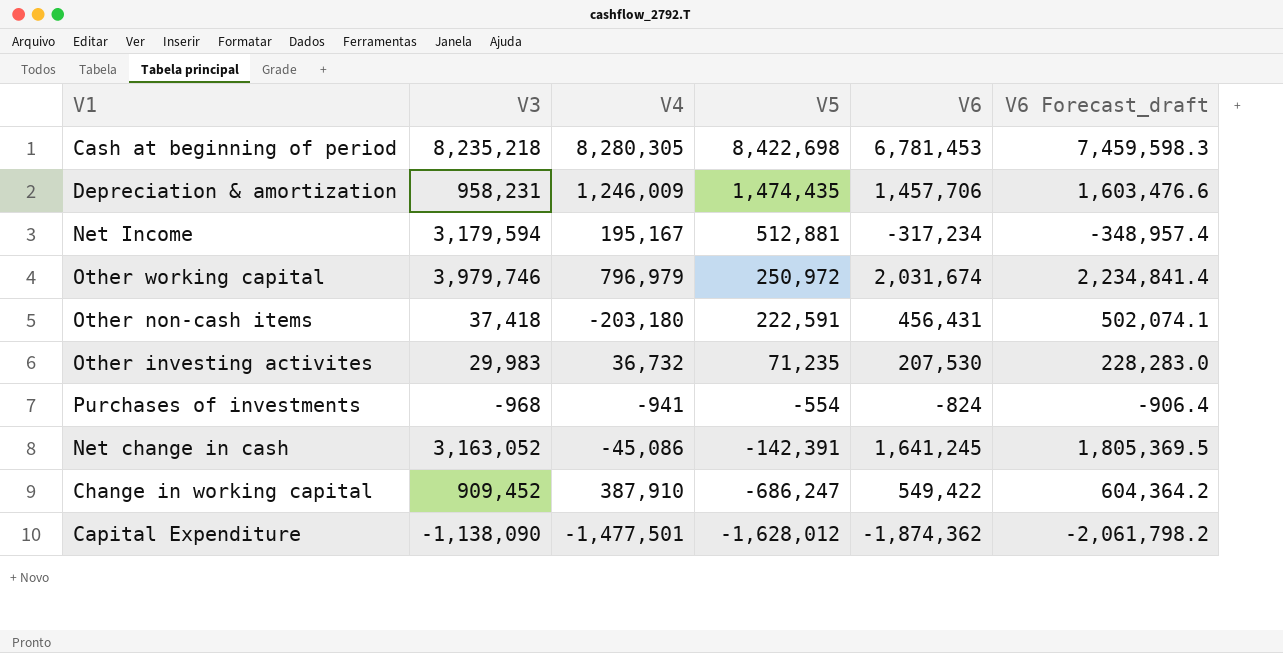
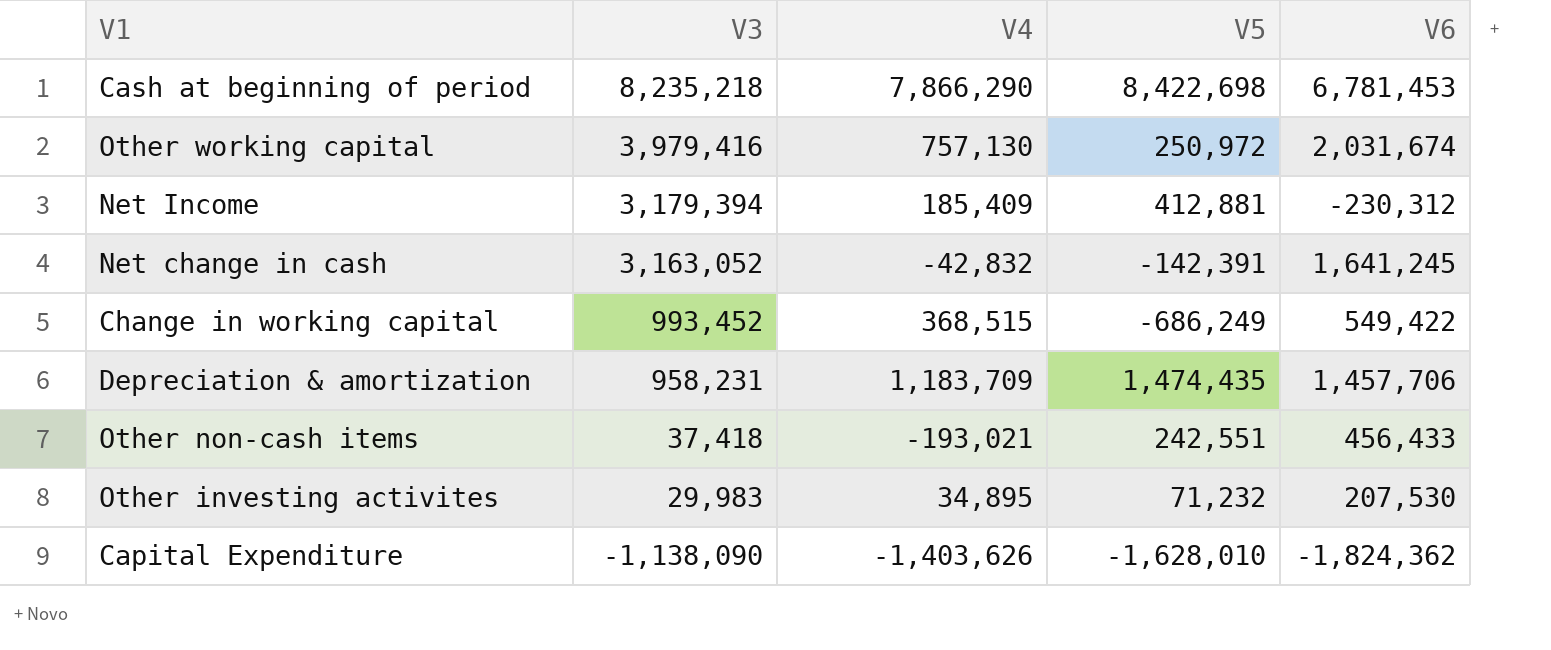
row order: V5 descending -> V3 descending
column V6 Forecast_draft | formula: [V6] * 1.1 -> none
row Purchases of investments: -968 | -941 | -554 | -824 | -906.4 -> none
Cash at beginning of period | V4: 8,280,305 -> 7,866,290
Other working capital | V3: 3,979,746 -> 3,979,416
Other working capital | V4: 796,979 -> 757,130
Net Income | V3: 3,179,594 -> 3,179,394
Net Income | V4: 195,167 -> 185,409
Net Income | V5: 512,881 -> 412,881
Net Income | V6: -317,234 -> -230,312
Net change in cash | V4: -45,086 -> -42,832
Change in working capital | V3: 909,452 -> 993,452
Change in working capital | V4: 387,910 -> 368,515
Change in working capital | V5: -686,247 -> -686,249
Depreciation & amortization | V4: 1,246,009 -> 1,183,709
Other non-cash items | V4: -203,180 -> -193,021
Other non-cash items | V5: 222,591 -> 242,551
Other non-cash items | V6: 456,431 -> 456,433
Other investing activites | V4: 36,732 -> 34,895
Other investing activites | V5: 71,235 -> 71,232
Capital Expenditure | V4: -1,477,501 -> -1,403,626
Capital Expenditure | V5: -1,628,012 -> -1,628,010
Capital Expenditure | V6: -1,874,362 -> -1,824,362

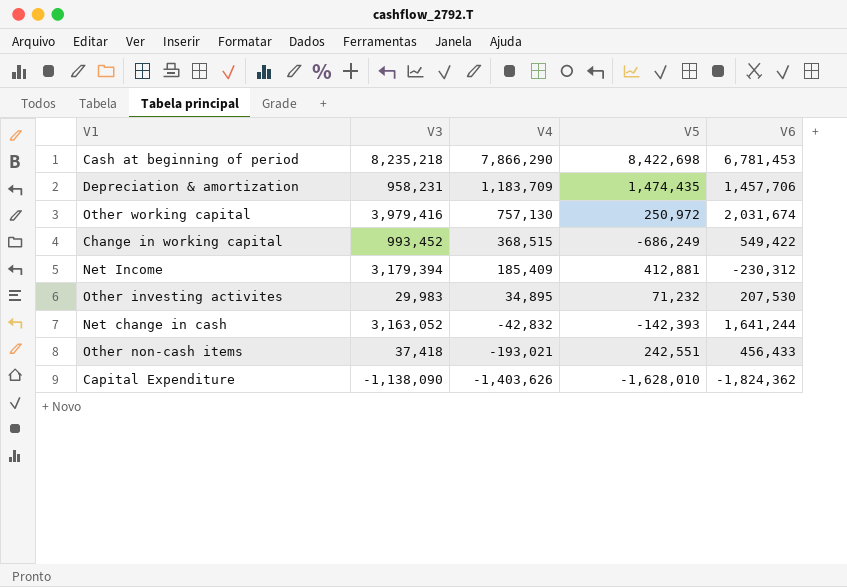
row order: V3 descending -> V4 descending
Net change in cash | V5: -142,391 -> -142,393
Net change in cash | V6: 1,641,245 -> 1,641,244

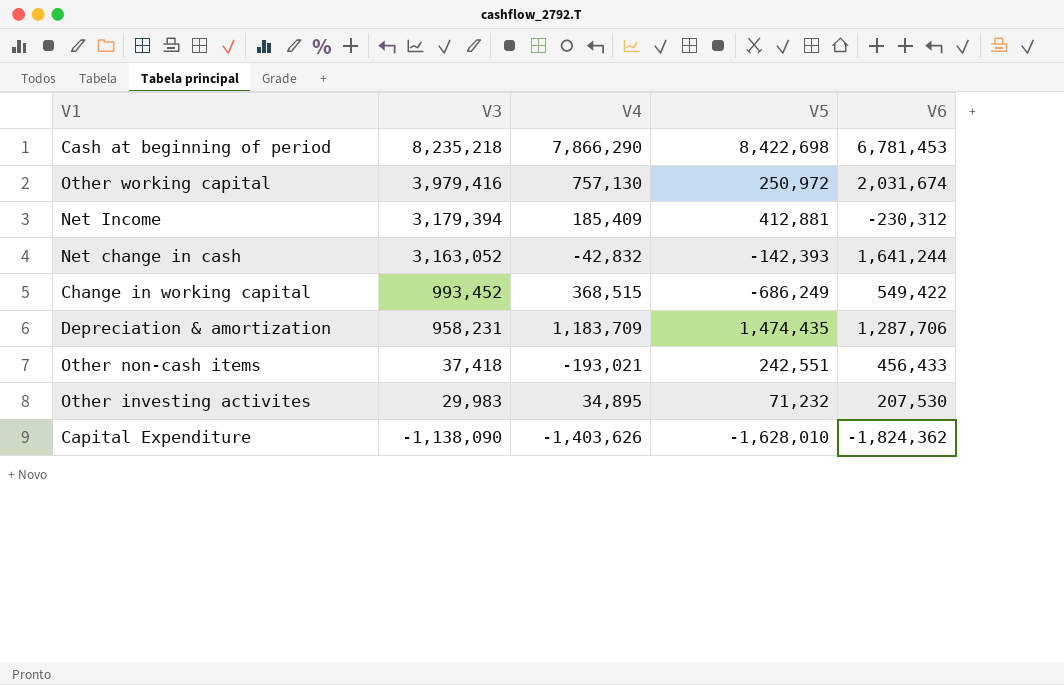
row order: V4 descending -> V3 descending
Depreciation & amortization | V6: 1,457,706 -> 1,287,706

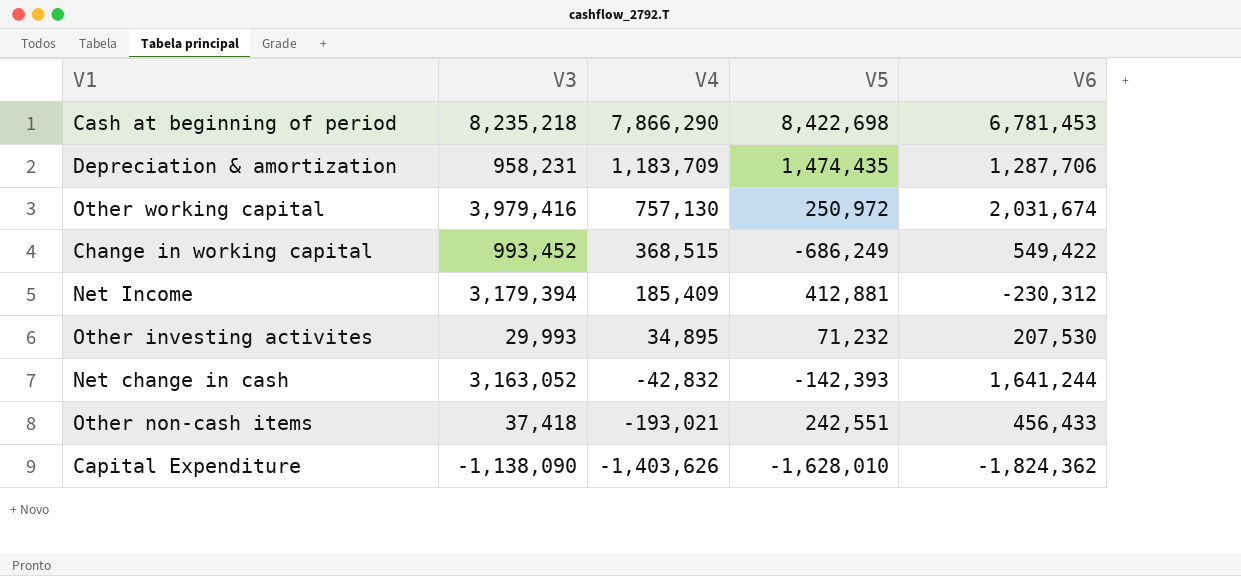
row order: V3 descending -> V4 descending
Other investing activites | V3: 29,983 -> 29,993

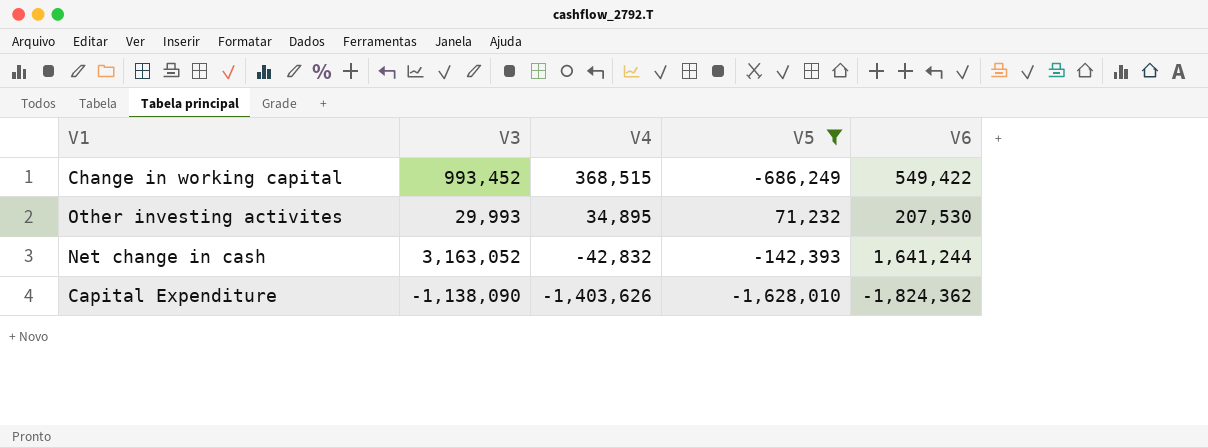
filter: none -> V5 <= 71,232

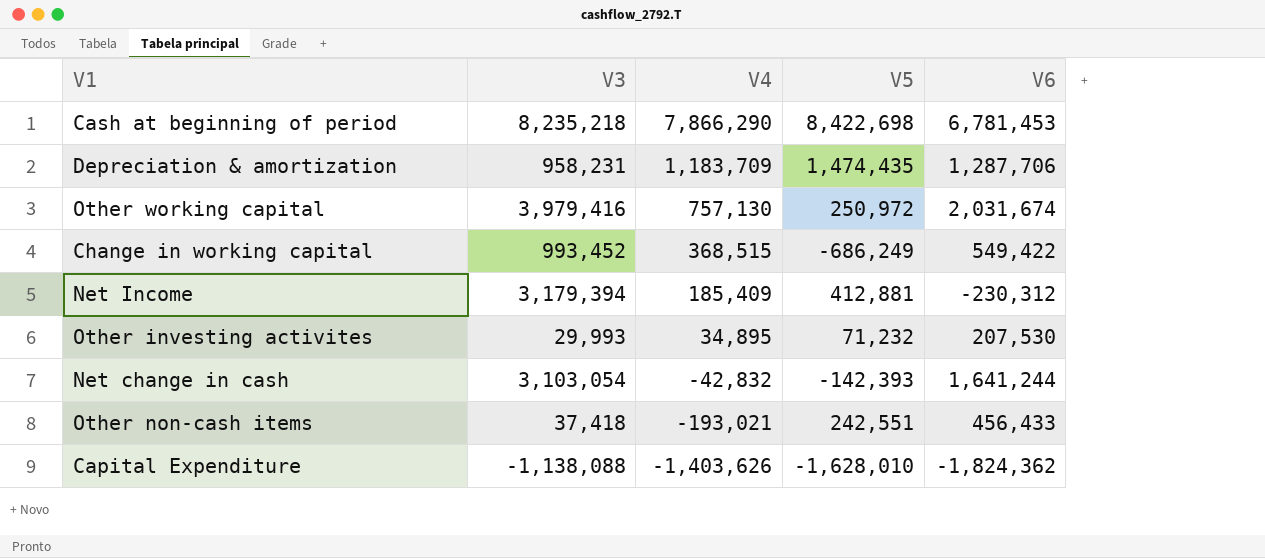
filter: V5 <= 71,232 -> none
Net change in cash | V3: 3,163,052 -> 3,103,054
Capital Expenditure | V3: -1,138,090 -> -1,138,088

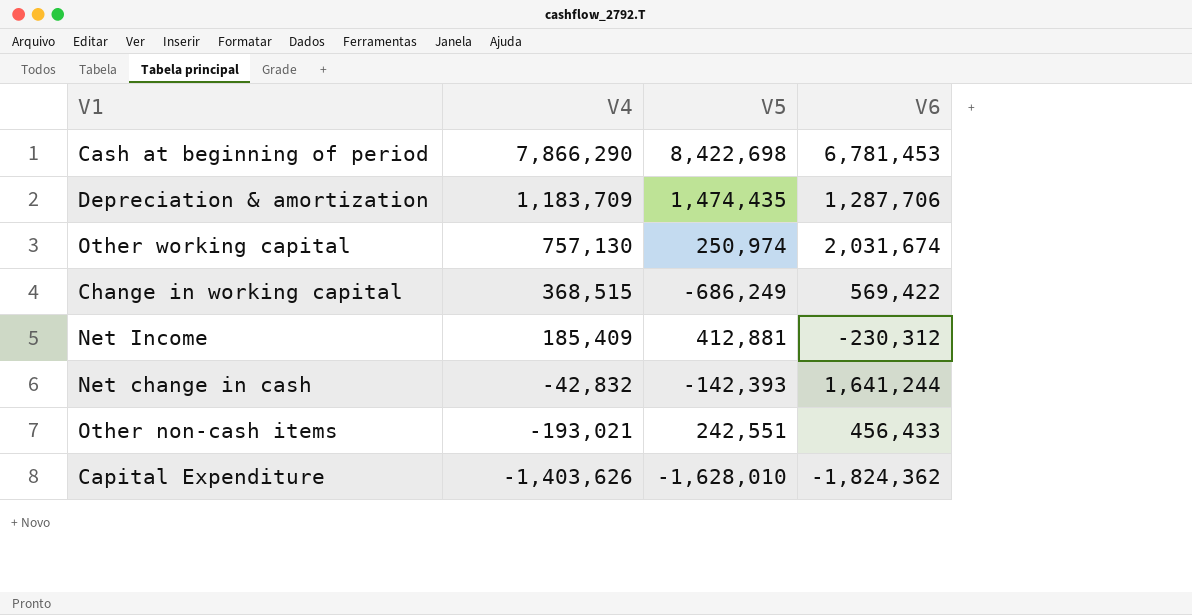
column V3 | position: 2 -> none
row Other investing activites: 29,993 | 34,895 | 71,232 | 207,530 -> none
Other working capital | V5: 250,972 -> 250,974
Change in working capital | V6: 549,422 -> 569,422

